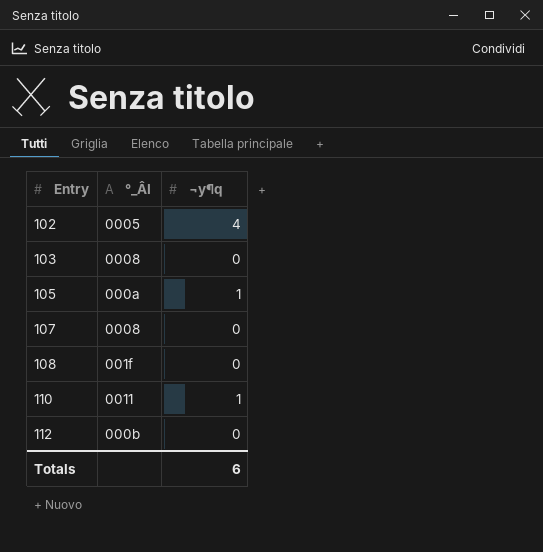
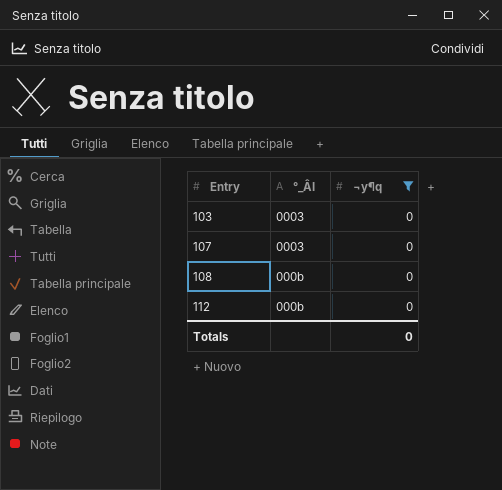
filter: none -> ¬y¶q = 0
103 | °_ÂI: 0008 -> 0003
107 | °_ÂI: 0008 -> 0003
108 | °_ÂI: 001f -> 000b
Totals | ¬y¶q: 6 -> 0

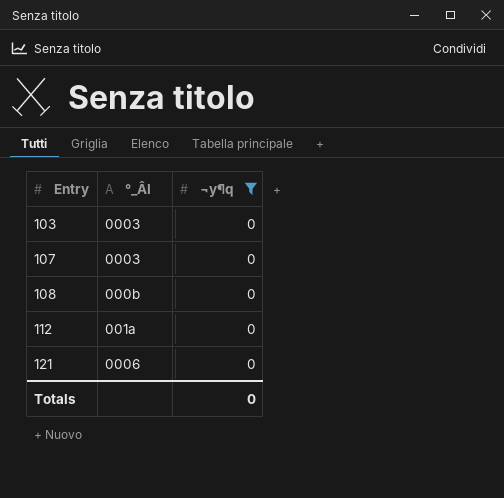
112 | °_ÂI: 000b -> 001a
row 121: none -> 0006 | 0

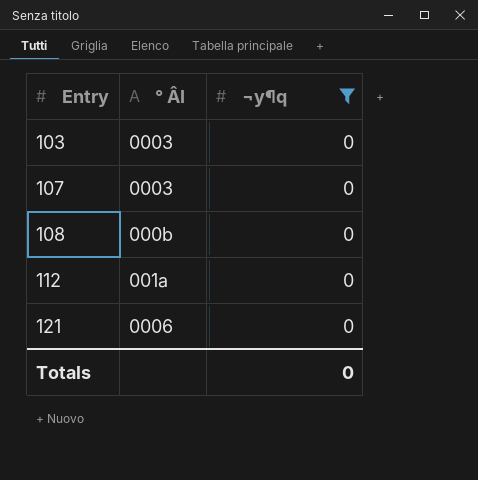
column name: °_ÂI -> ° ÂI

